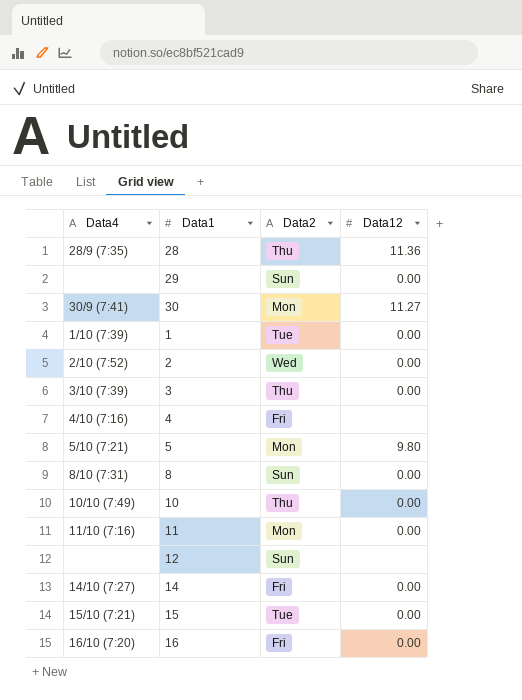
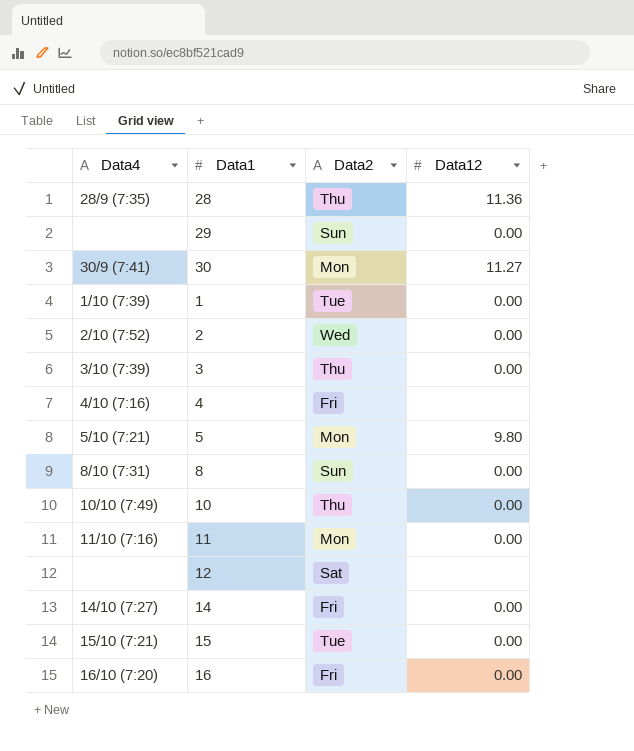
12 | Data2: Sun -> Sat

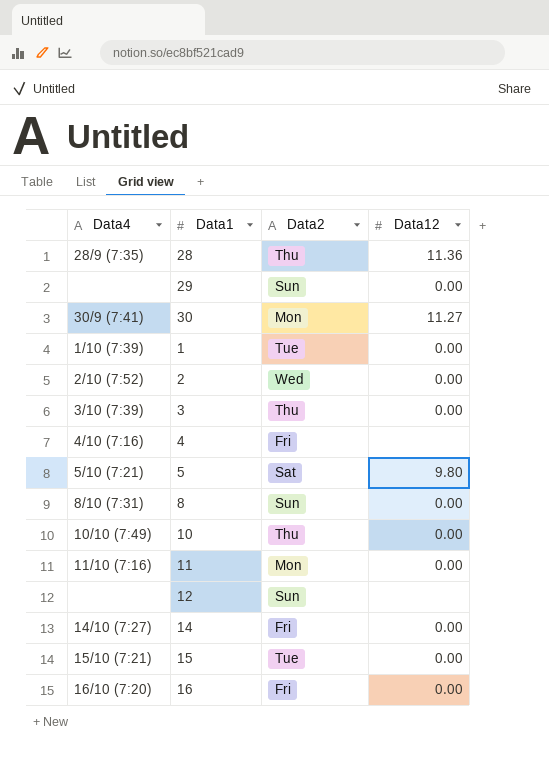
5 | Data2: Mon -> Sat
12 | Data2: Sat -> Sun

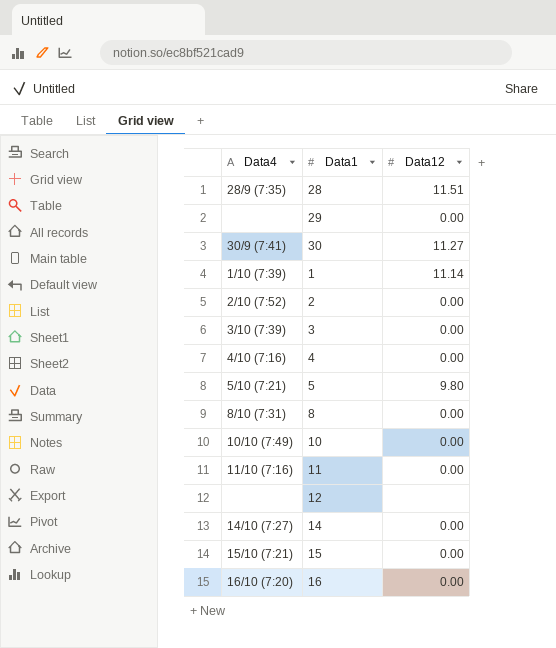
column Data2 | position: 3 -> none
28 | Data12: 11.36 -> 11.51
1 | Data12: 0.00 -> 11.14
4 | Data12: none -> 0.00

